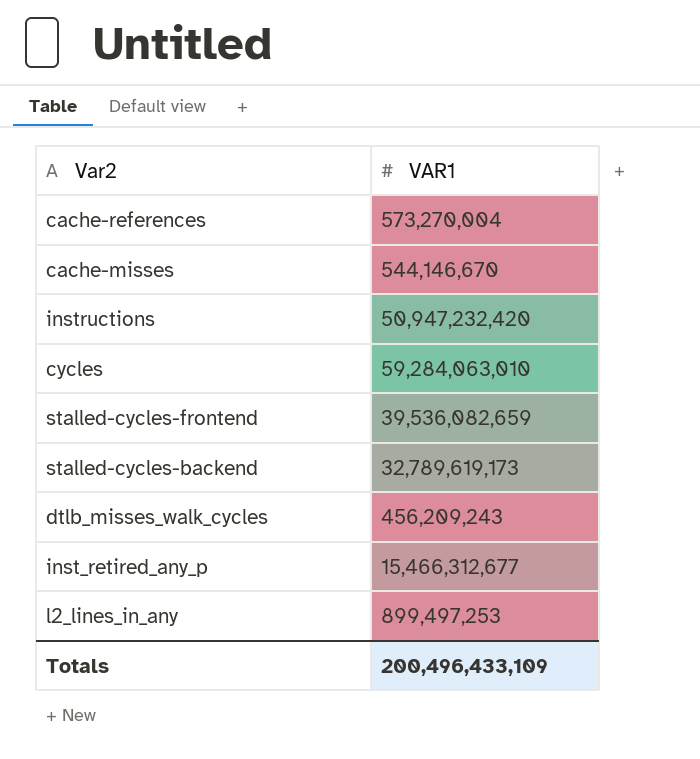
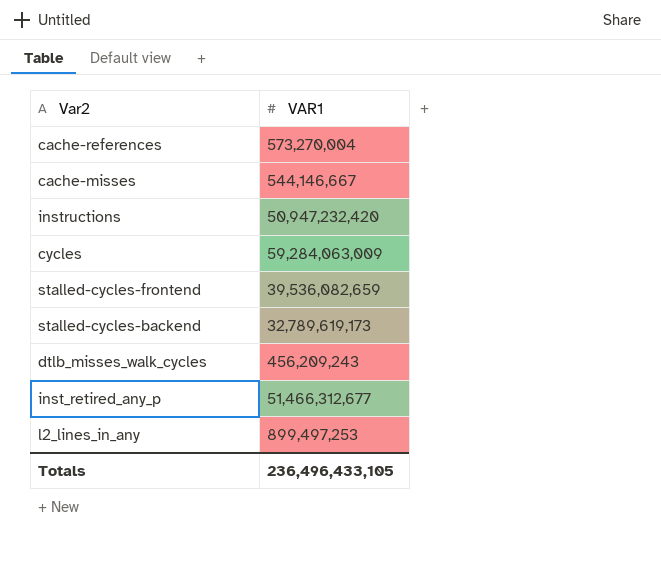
cache-misses | VAR1: 544,146,670 -> 544,146,667
cycles | VAR1: 59,284,063,010 -> 59,284,063,009
inst_retired_any_p | VAR1: 15,466,312,677 -> 51,466,312,677
Totals | VAR1: 200,496,433,109 -> 236,496,433,105

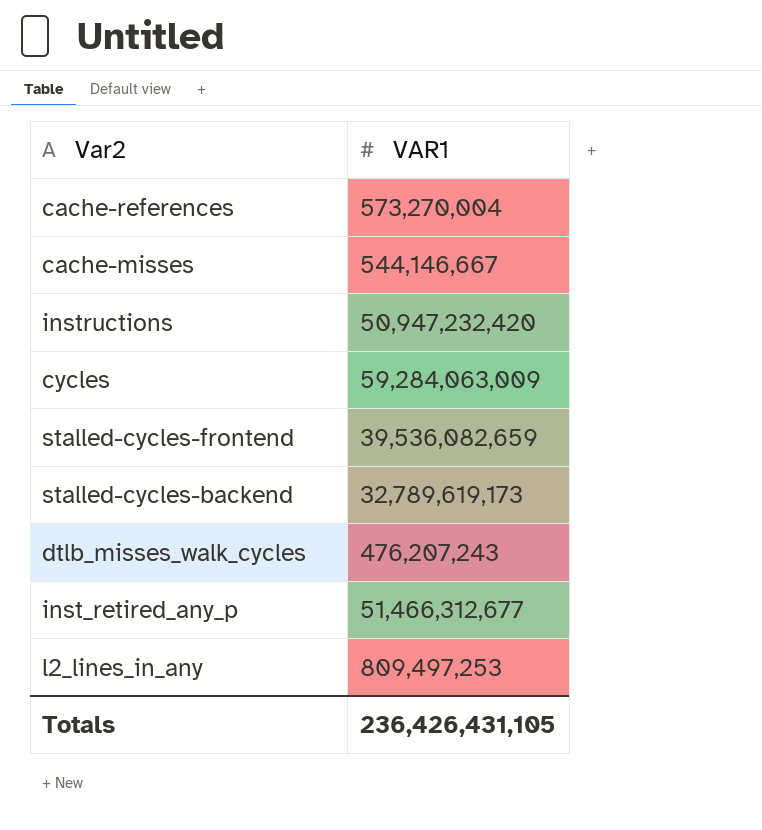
dtlb_misses_walk_cycles | VAR1: 456,209,243 -> 476,207,243
l2_lines_in_any | VAR1: 899,497,253 -> 809,497,253
Totals | VAR1: 236,496,433,105 -> 236,426,431,105

